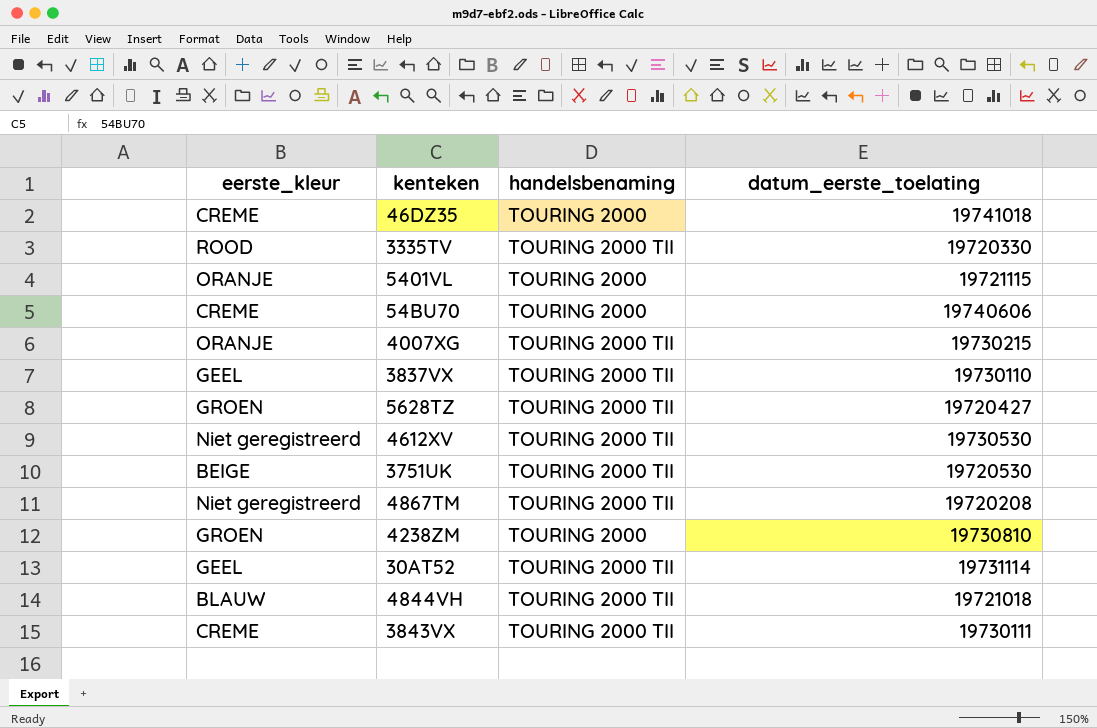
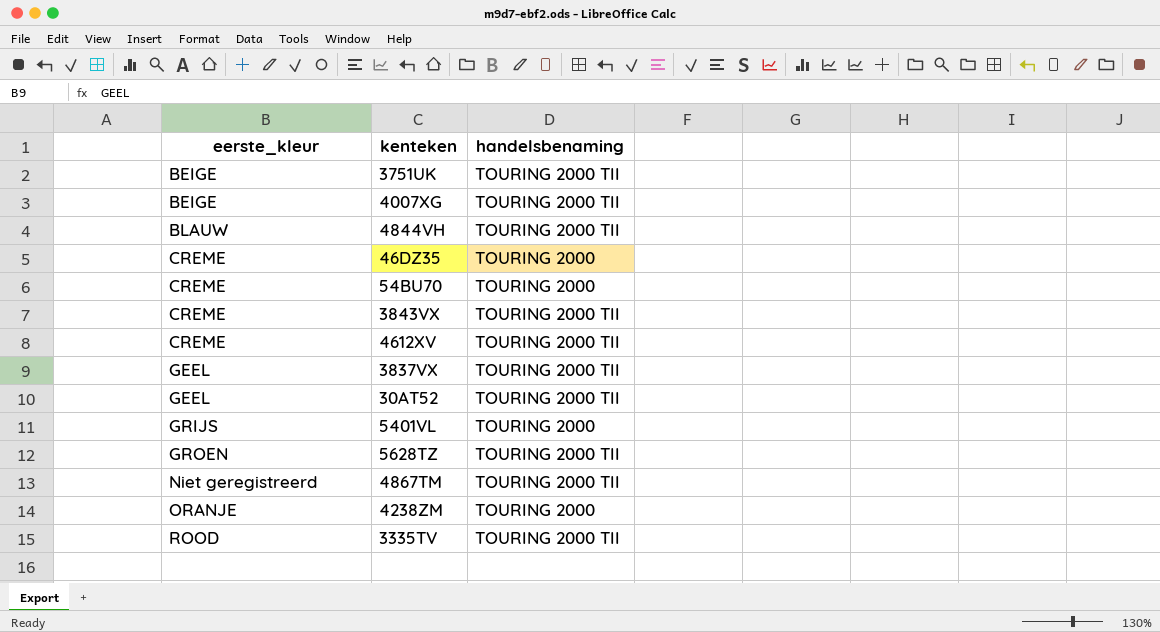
row order: none -> eerste_kleur ascending
column datum_eerste_toelating | position: 4 -> none
4007XG | eerste_kleur: ORANJE -> BEIGE
4612XV | eerste_kleur: Niet geregistreerd -> CREME
5401VL | eerste_kleur: ORANJE -> GRIJS
4238ZM | eerste_kleur: GROEN -> ORANJE

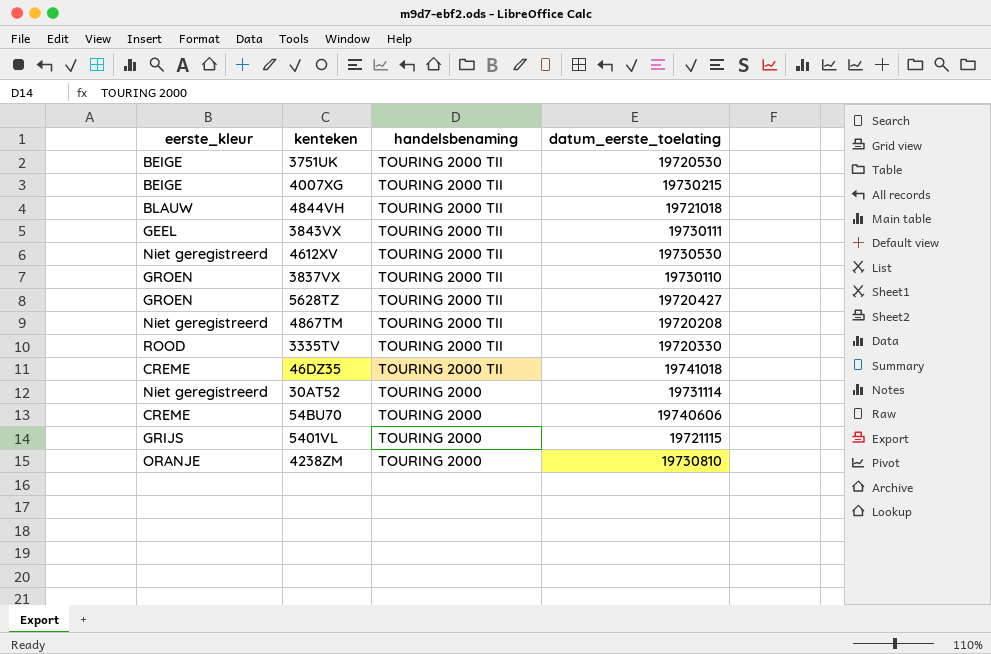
row order: eerste_kleur ascending -> handelsbenaming descending
column datum_eerste_toelating | position: none -> 4
3843VX | eerste_kleur: CREME -> GEEL
4612XV | eerste_kleur: CREME -> Niet geregistreerd
3837VX | eerste_kleur: GEEL -> GROEN
46DZ35 | handelsbenaming: TOURING 2000 -> TOURING 2000 TII
30AT52 | eerste_kleur: GEEL -> Niet geregistreerd
30AT52 | handelsbenaming: TOURING 2000 TII -> TOURING 2000

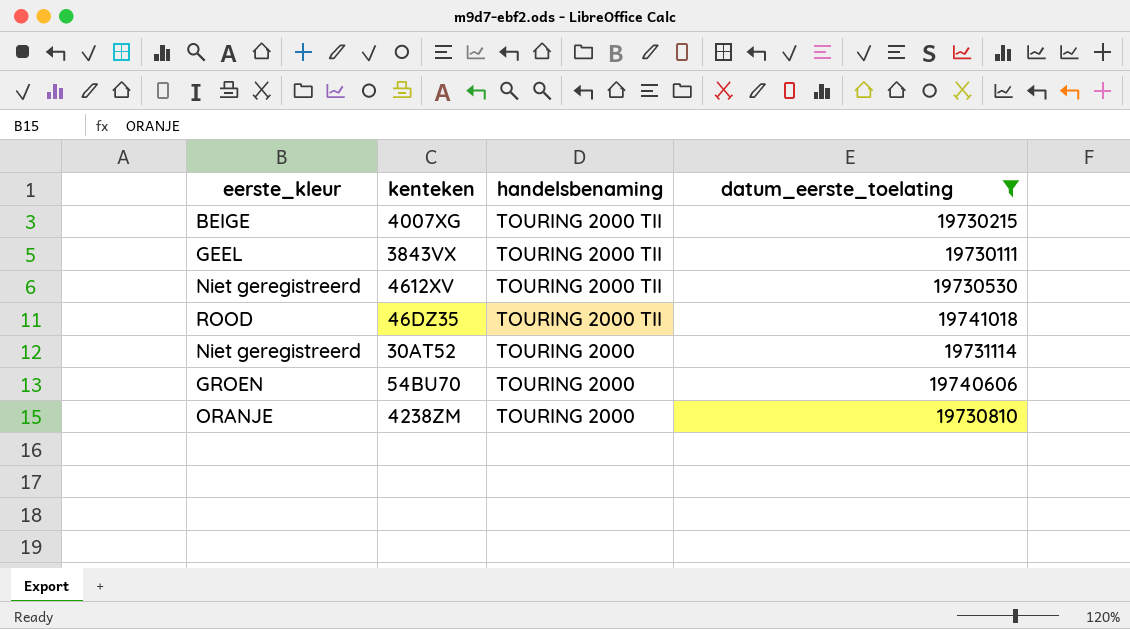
filter: none -> datum_eerste_toelating >= 19730111
46DZ35 | eerste_kleur: CREME -> ROOD
54BU70 | eerste_kleur: CREME -> GROEN

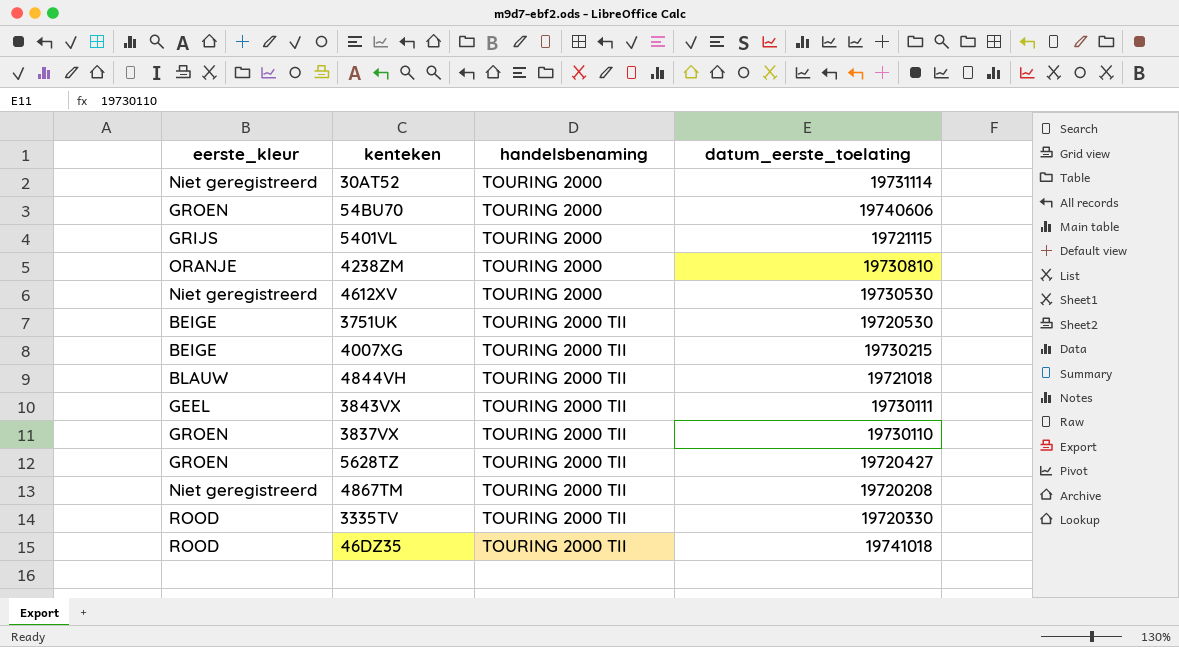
filter: datum_eerste_toelating >= 19730111 -> none
row order: handelsbenaming descending -> handelsbenaming ascending
4612XV | handelsbenaming: TOURING 2000 TII -> TOURING 2000

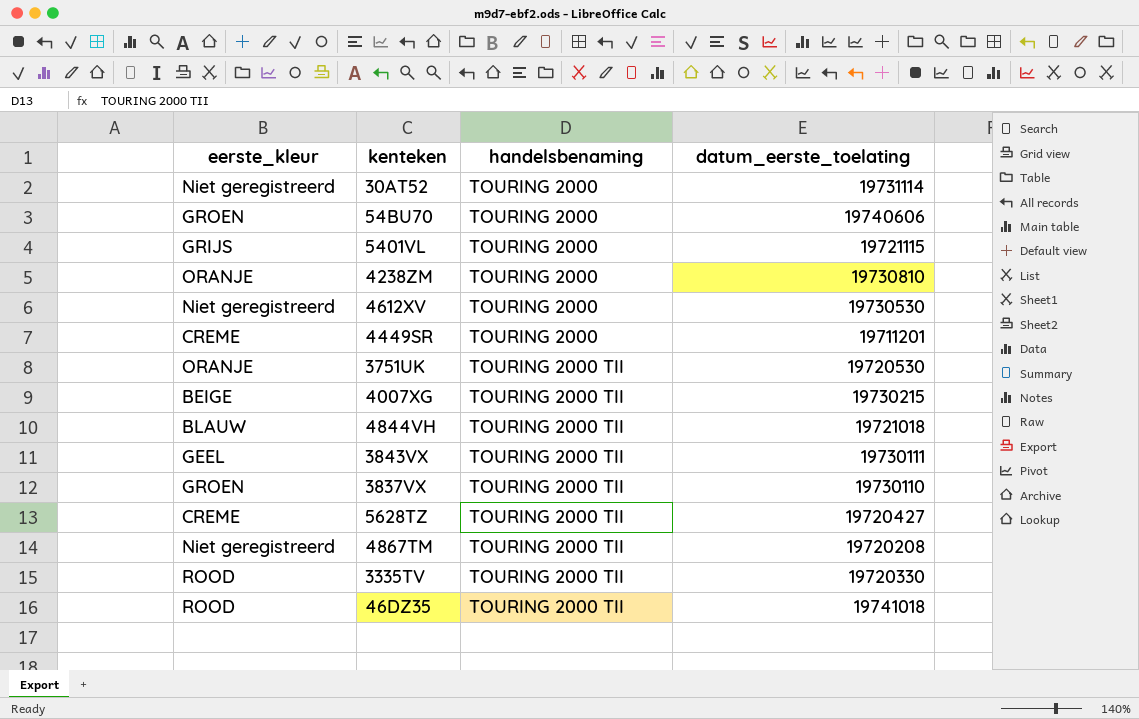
row 4449SR: none -> CREME | TOURING 2000 | 19711201
3751UK | eerste_kleur: BEIGE -> ORANJE
5628TZ | eerste_kleur: GROEN -> CREME

